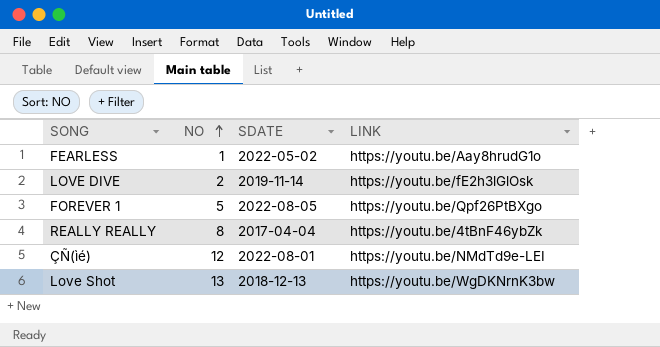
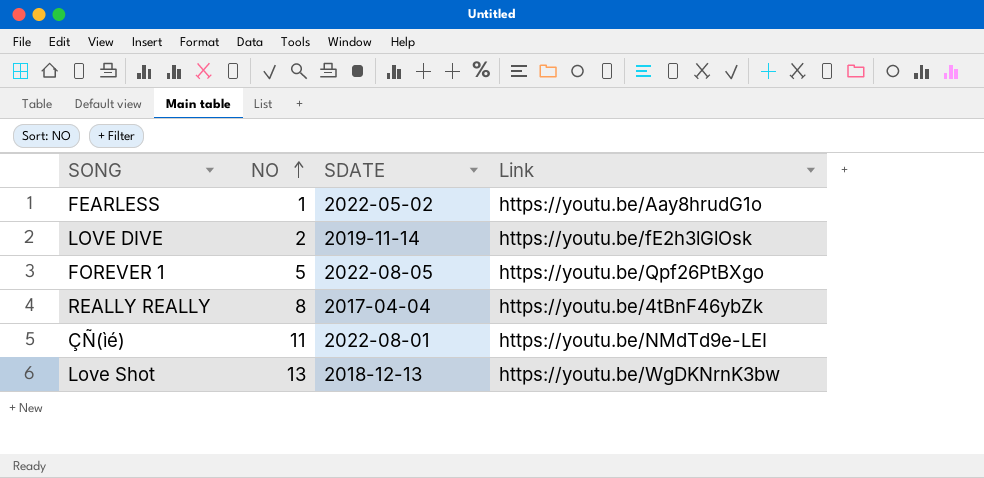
column name: LINK -> Link
ÇÑ(ìé) | NO: 12 -> 11

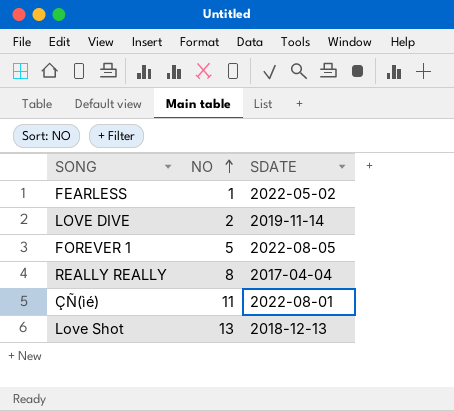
column Link | position: 4 -> none

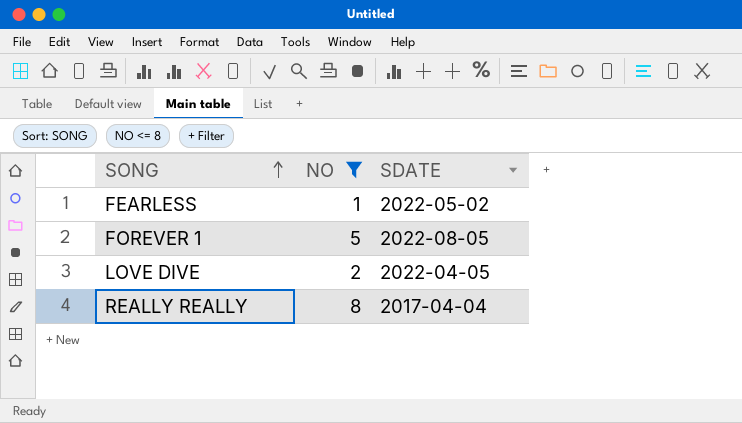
filter: none -> NO <= 8
row order: NO ascending -> SONG ascending
LOVE DIVE | SDATE: 2019-11-14 -> 2022-04-05

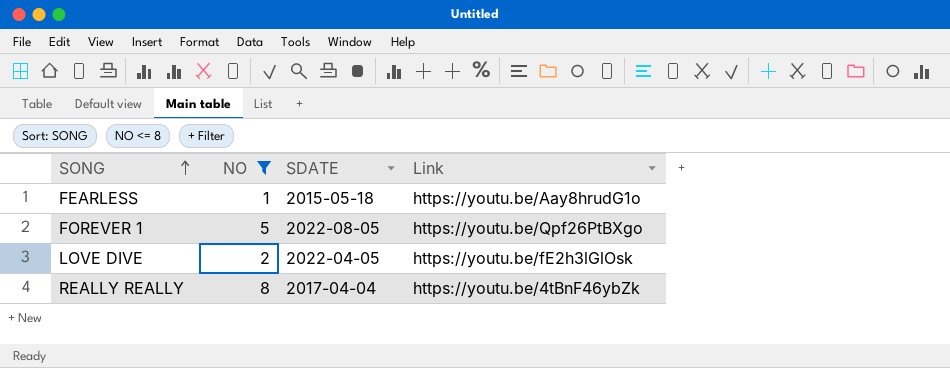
column Link | position: none -> 4
FEARLESS | SDATE: 2022-05-02 -> 2015-05-18

